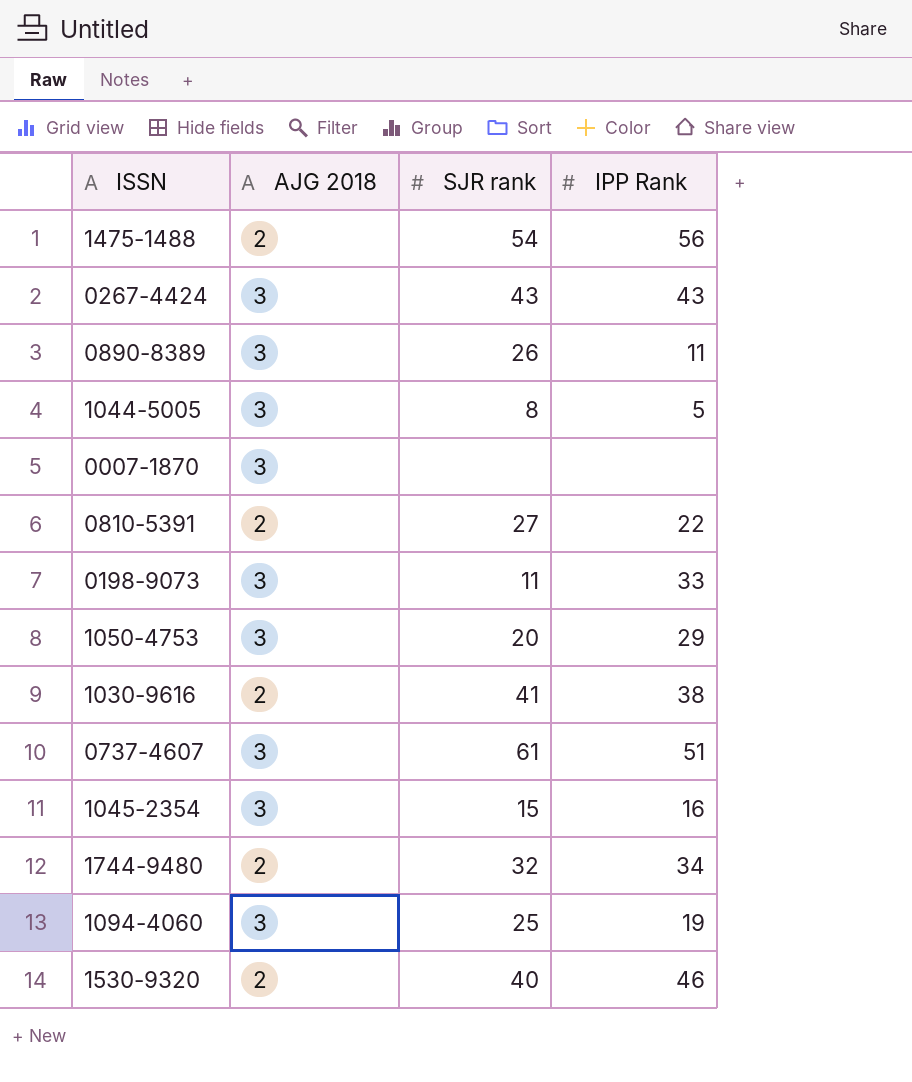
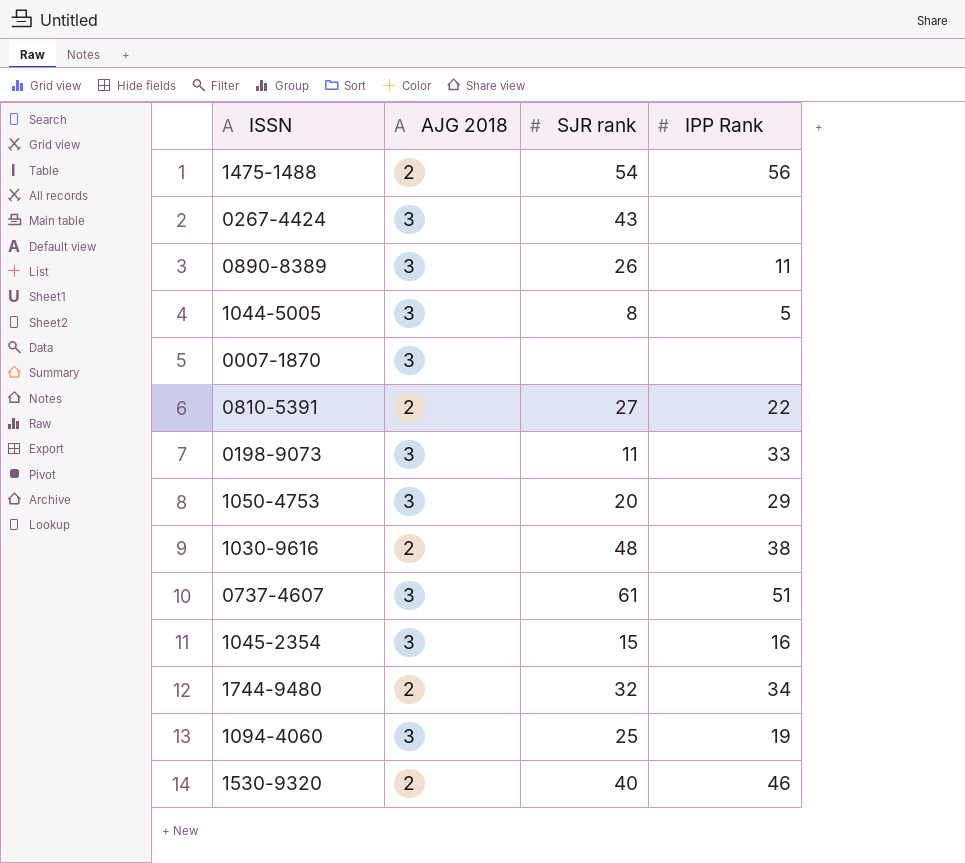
0267-4424 | IPP Rank: 43 -> none
1030-9616 | SJR rank: 41 -> 48

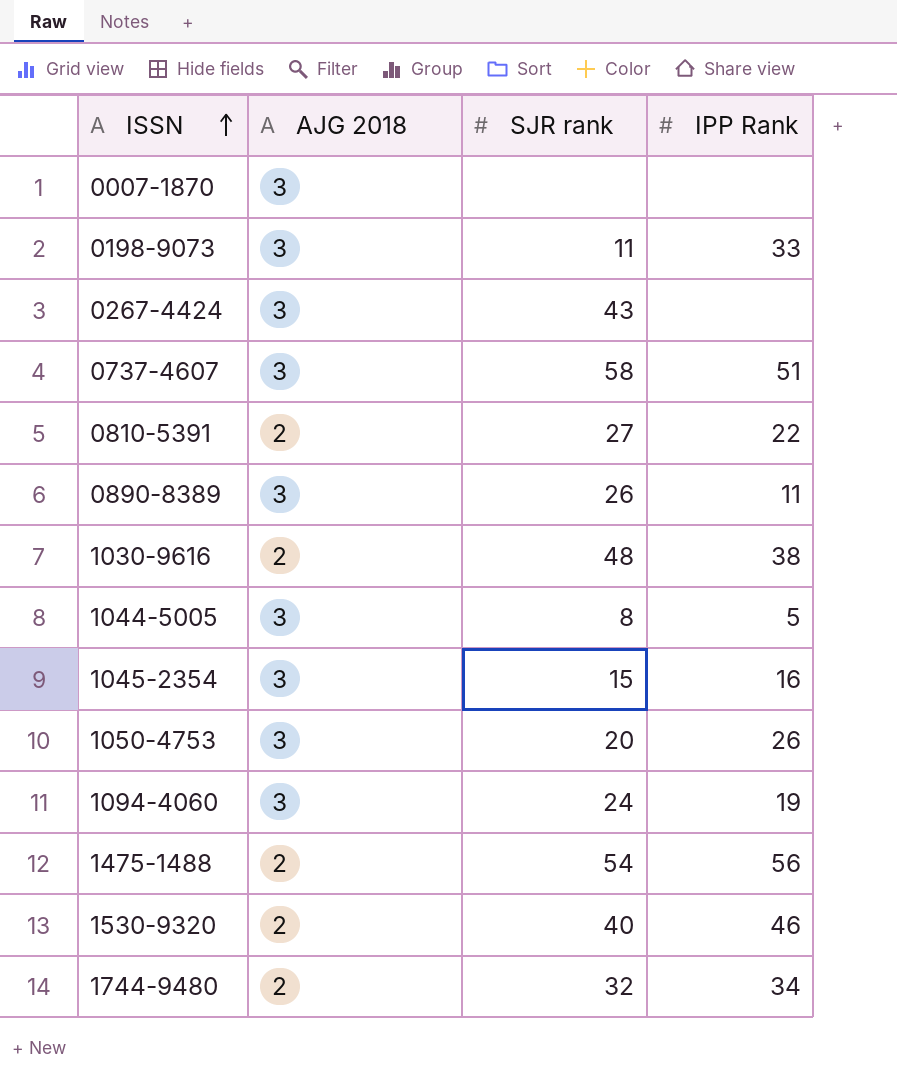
row order: none -> ISSN ascending
0737-4607 | SJR rank: 61 -> 58
1050-4753 | IPP Rank: 29 -> 26
1094-4060 | SJR rank: 25 -> 24

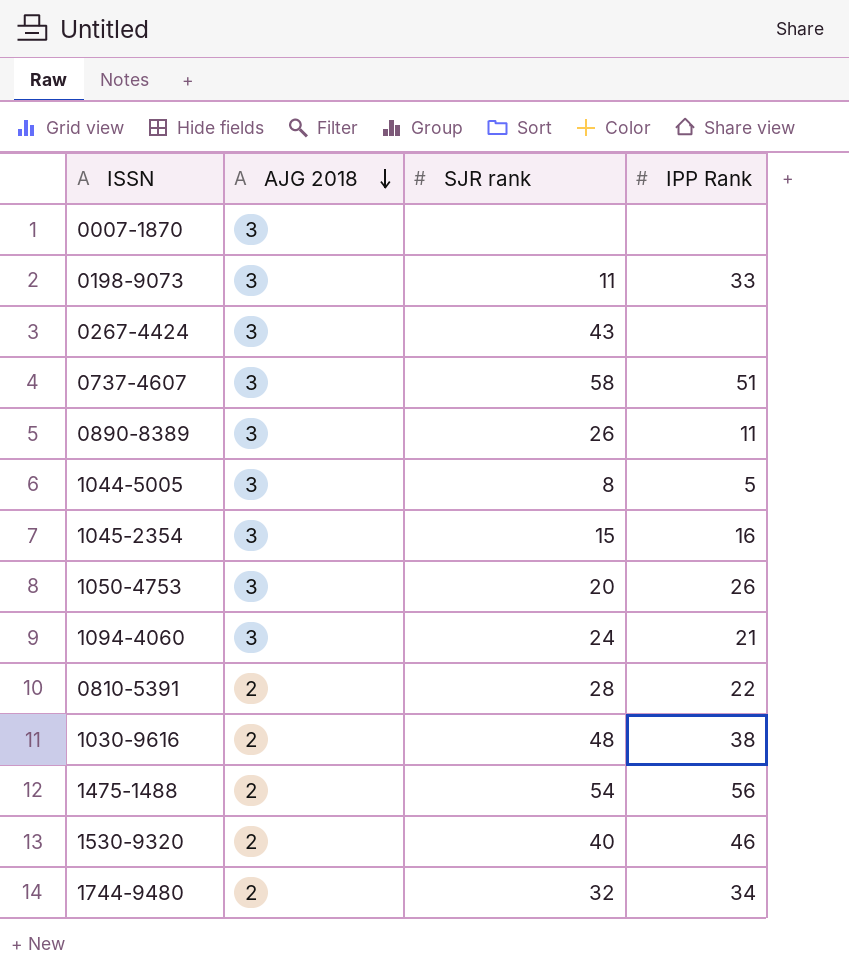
row order: ISSN ascending -> AJG 2018 descending
1094-4060 | IPP Rank: 19 -> 21
0810-5391 | SJR rank: 27 -> 28

